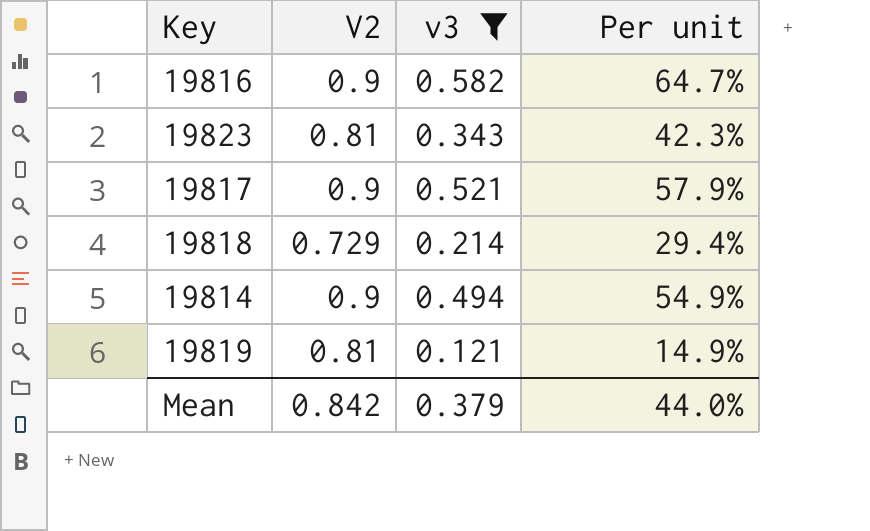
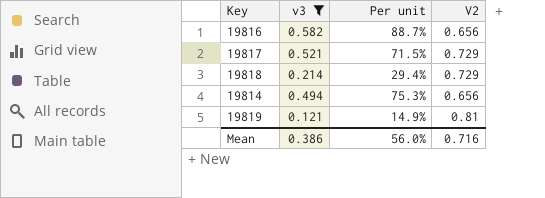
column V2 | position: 2 -> 4
row 19823: 0.81 | 0.343 | 42.3% -> none
19816 | Per unit: 64.7% -> 88.7%
19816 | V2: 0.9 -> 0.656
19817 | Per unit: 57.9% -> 71.5%
19817 | V2: 0.9 -> 0.729
19814 | Per unit: 54.9% -> 75.3%
19814 | V2: 0.9 -> 0.656
Mean | v3: 0.379 -> 0.386
Mean | Per unit: 44.0% -> 56.0%
Mean | V2: 0.842 -> 0.716

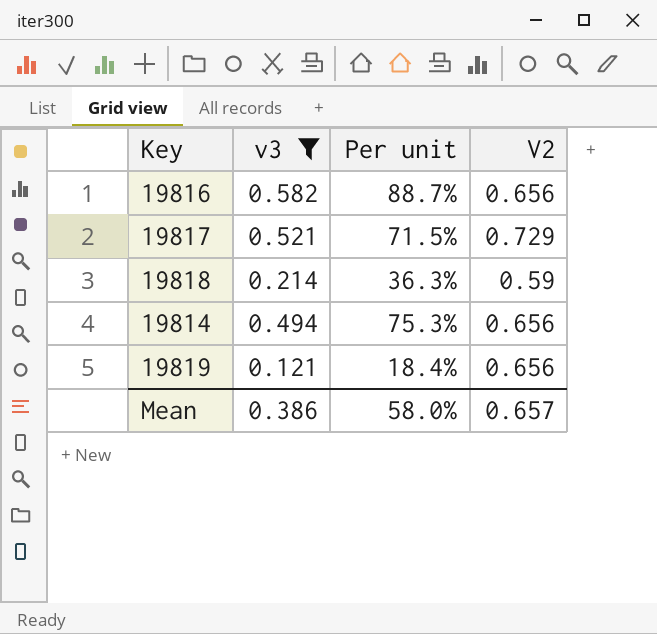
19818 | Per unit: 29.4% -> 36.3%
19818 | V2: 0.729 -> 0.59
19819 | Per unit: 14.9% -> 18.4%
19819 | V2: 0.81 -> 0.656
Mean | Per unit: 56.0% -> 58.0%
Mean | V2: 0.716 -> 0.657

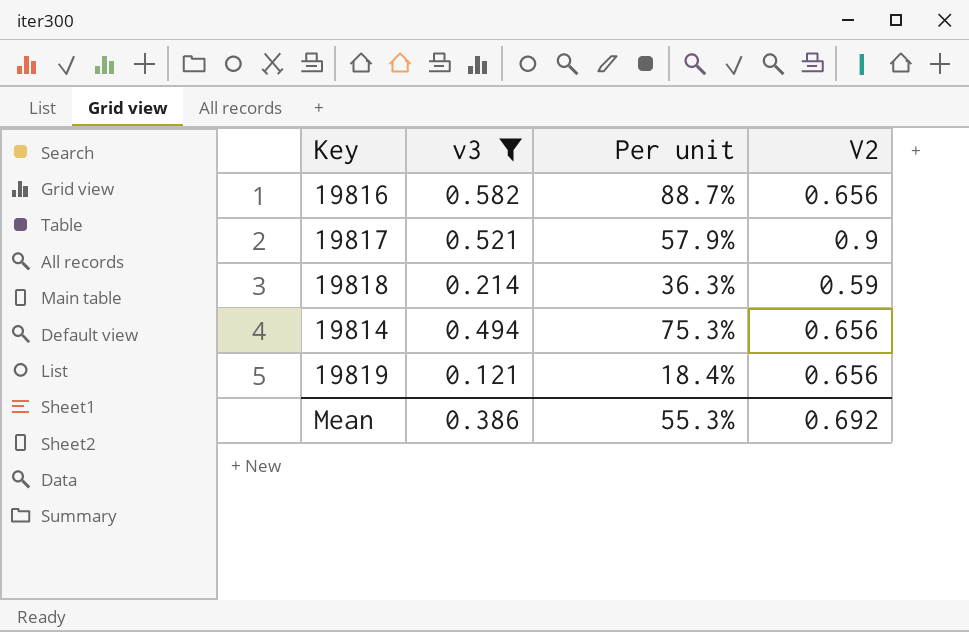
19817 | Per unit: 71.5% -> 57.9%
19817 | V2: 0.729 -> 0.9
Mean | Per unit: 58.0% -> 55.3%
Mean | V2: 0.657 -> 0.692

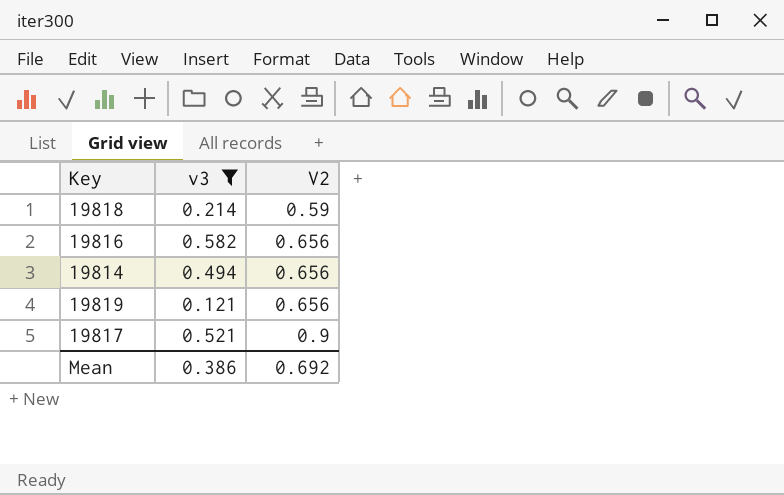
row order: none -> V2 ascending
column Per unit | formula: [v3] / [V2] -> none

